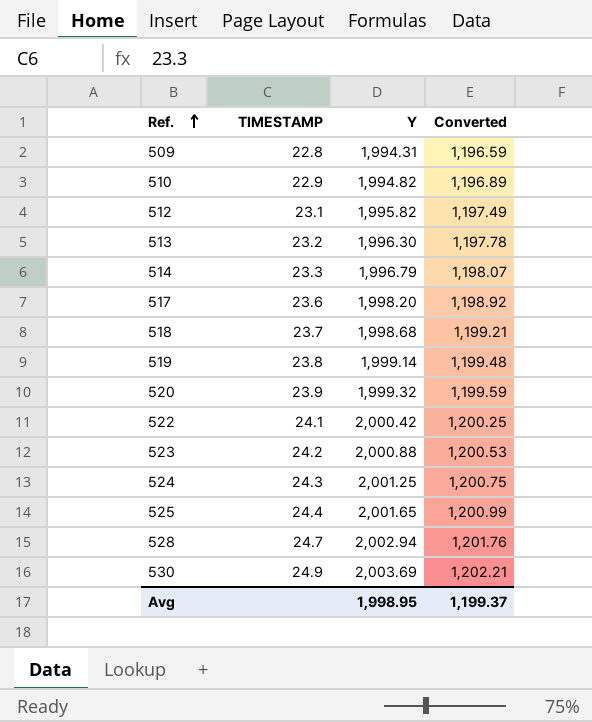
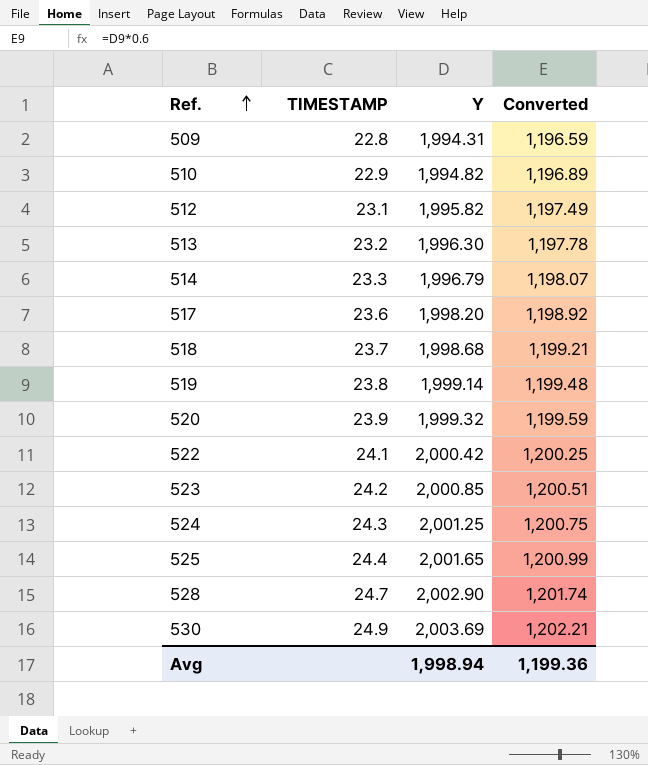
523 | Y: 2,000.88 -> 2,000.85
523 | Converted: 1,200.53 -> 1,200.51
528 | Y: 2,002.94 -> 2,002.90
528 | Converted: 1,201.76 -> 1,201.74
Avg | Y: 1,998.95 -> 1,998.94
Avg | Converted: 1,199.37 -> 1,199.36

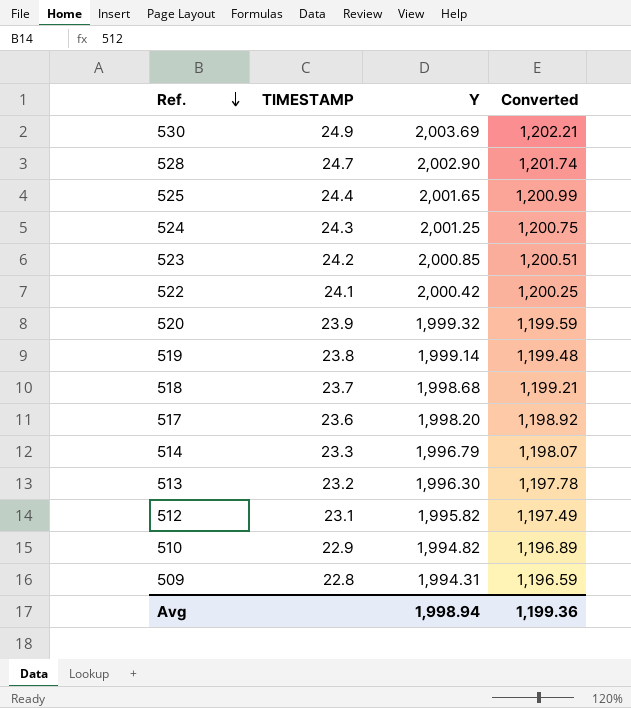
row order: Ref. ascending -> Ref. descending

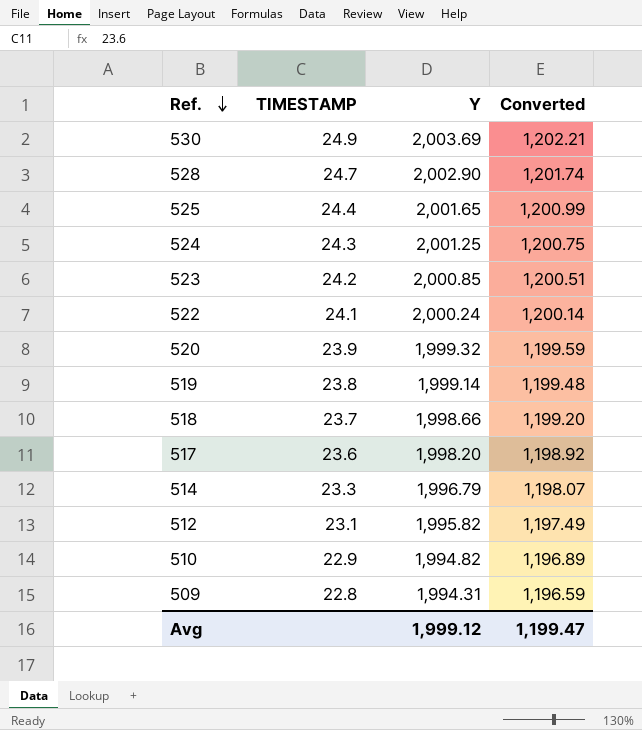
row 513: 23.2 | 1,996.30 | 1,197.78 -> none
522 | Y: 2,000.42 -> 2,000.24
522 | Converted: 1,200.25 -> 1,200.14
518 | Y: 1,998.68 -> 1,998.66
518 | Converted: 1,199.21 -> 1,199.20
Avg | Y: 1,998.94 -> 1,999.12
Avg | Converted: 1,199.36 -> 1,199.47

